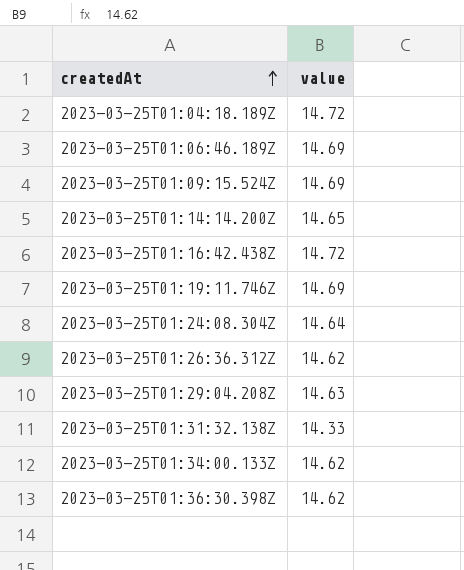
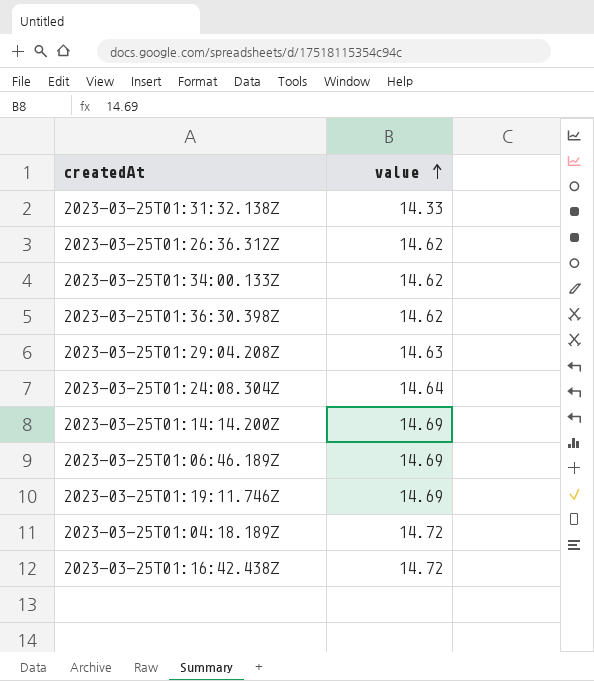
row order: createdAt ascending -> value ascending
row 2023-03-25T01:09:15.524Z: 14.69 -> none
2023-03-25T01:14:14.200Z | value: 14.65 -> 14.69

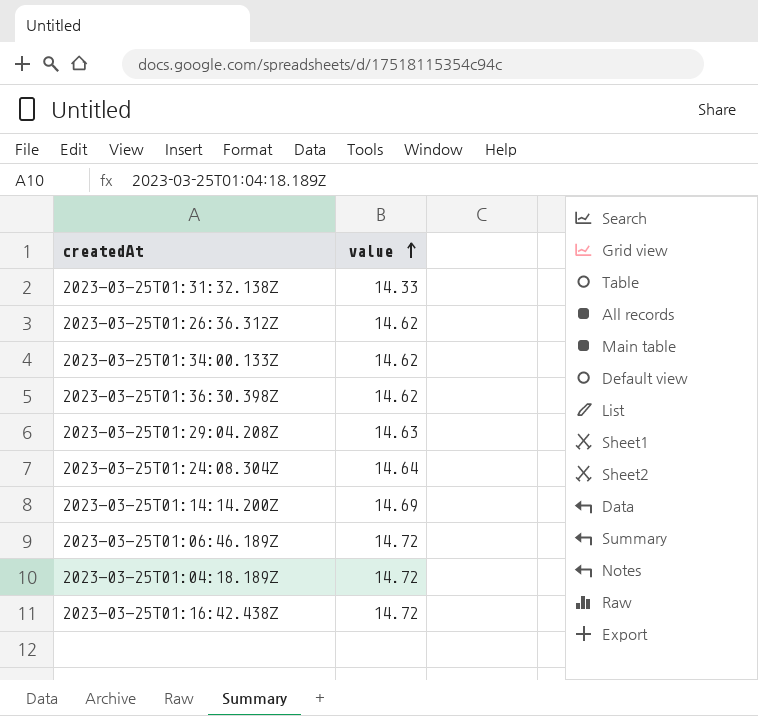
row 2023-03-25T01:19:11.746Z: 14.69 -> none
2023-03-25T01:06:46.189Z | value: 14.69 -> 14.72

